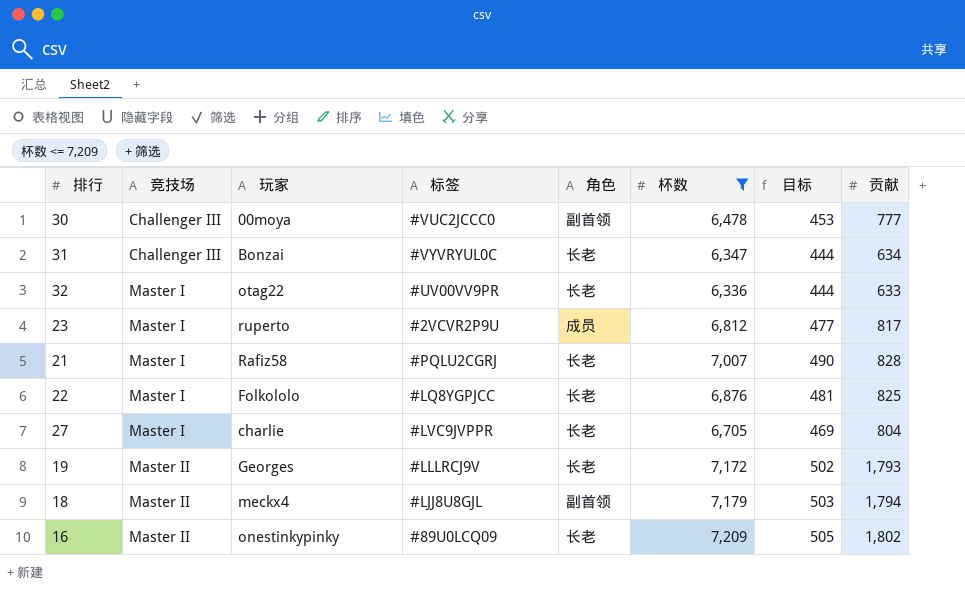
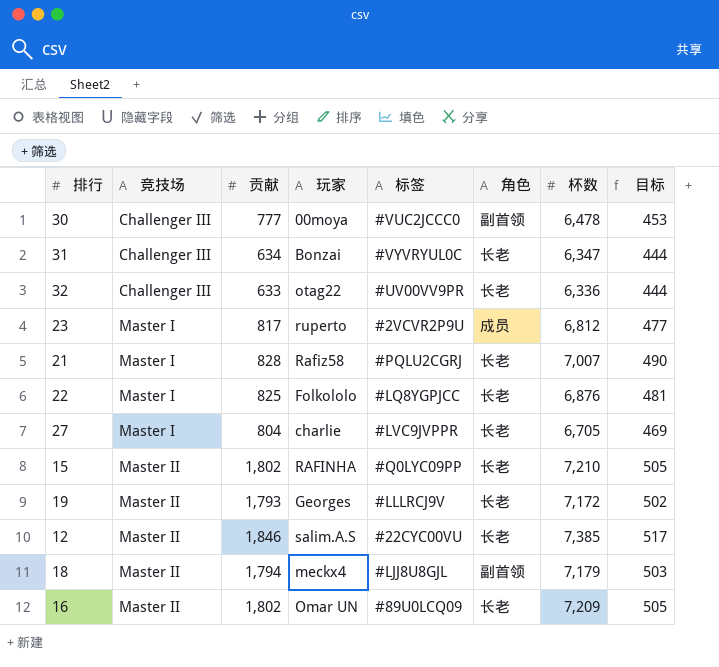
filter: 杯数 <= 7,209 -> none
column 贡献 | position: 8 -> 3
32 | 竞技场: Master I -> Challenger III
16 | 玩家: onestinkypinky -> Omar UN

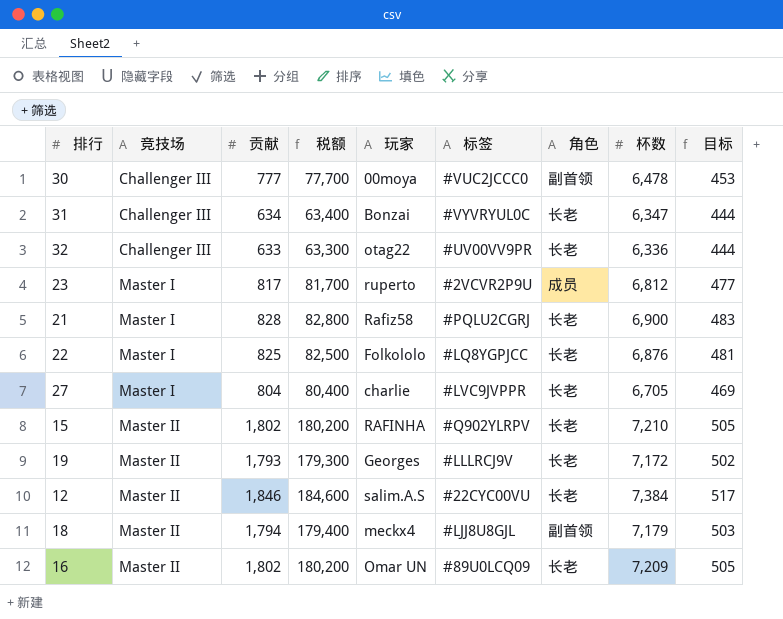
column 税额 | formula: none -> [贡献] * 100
21 | 杯数: 7,007 -> 6,900
21 | 目标: 490 -> 483
15 | 标签: #Q0LYC09PP -> #Q902YLRPV
12 | 杯数: 7,385 -> 7,384

